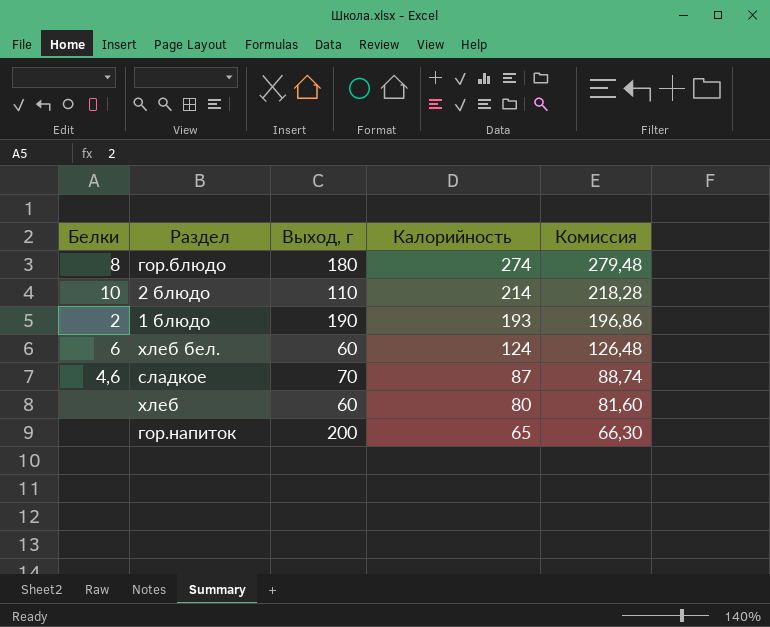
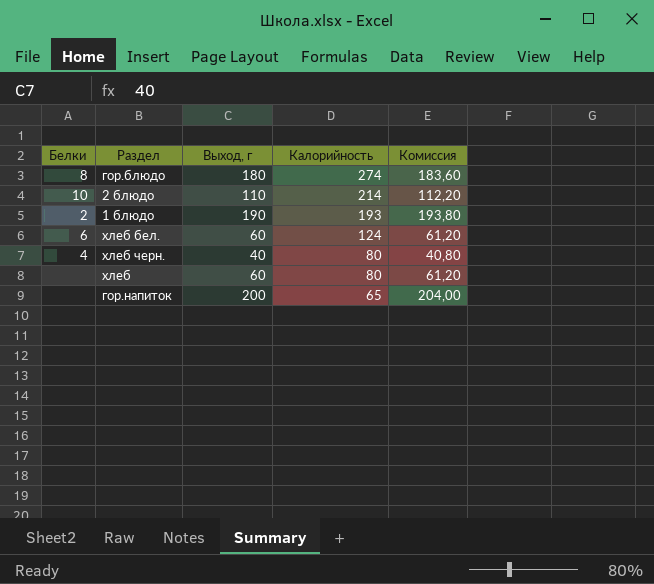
column Комиссия | formula: [Калорийность] * 1,02 -> [Выход, г] * 1,02
row сладкое: 4,6 | 70 | 87 | 88,74 -> none
row хлеб черн.: none -> 4 | 40 | 80 | 40,80

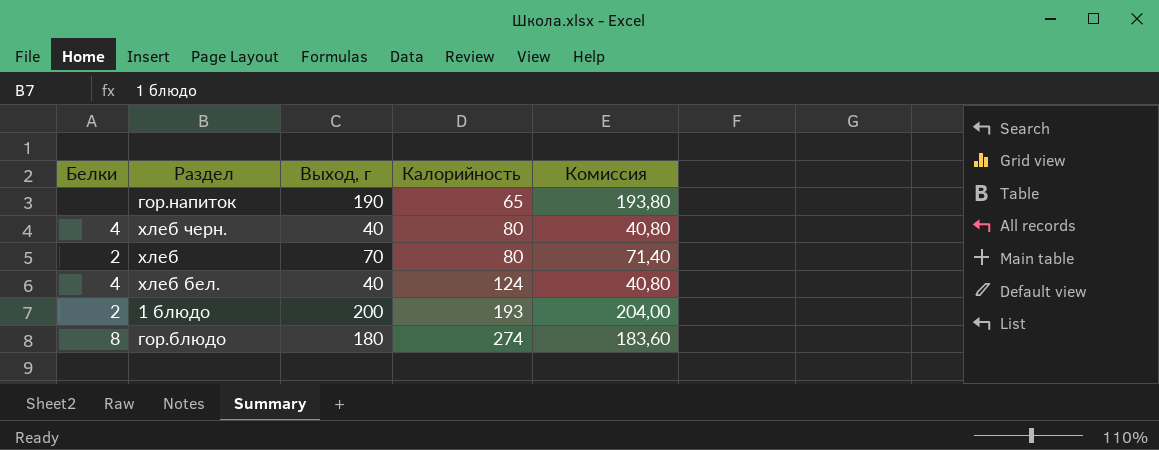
row order: Калорийность descending -> Калорийность ascending
row 2 блюдо: 10 | 110 | 214 | 112,20 -> none
гор.напиток | Выход, г: 200 -> 190
гор.напиток | Комиссия: 204,00 -> 193,80
хлеб | Белки: none -> 2
хлеб | Выход, г: 60 -> 70
хлеб | Комиссия: 61,20 -> 71,40
хлеб бел. | Белки: 6 -> 4
хлеб бел. | Выход, г: 60 -> 40
хлеб бел. | Комиссия: 61,20 -> 40,80
1 блюдо | Выход, г: 190 -> 200
1 блюдо | Комиссия: 193,80 -> 204,00

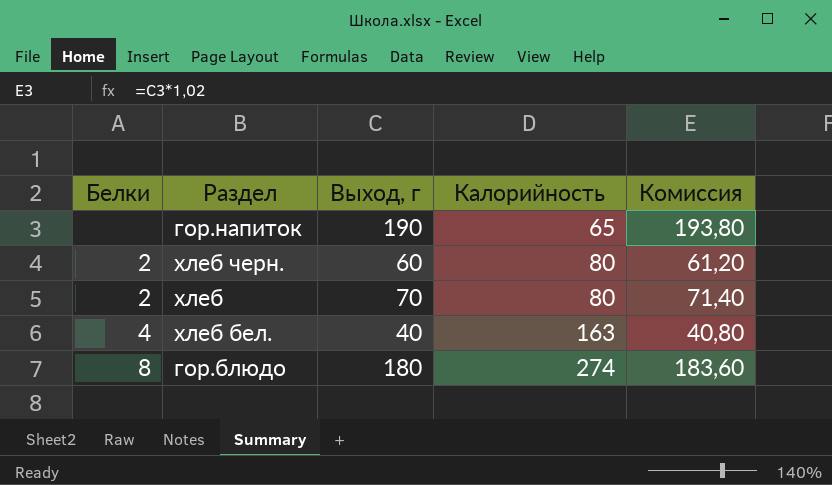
row 1 блюдо: 2 | 200 | 193 | 204,00 -> none
хлеб черн. | Белки: 4 -> 2
хлеб черн. | Выход, г: 40 -> 60
хлеб черн. | Комиссия: 40,80 -> 61,20
хлеб бел. | Калорийность: 124 -> 163

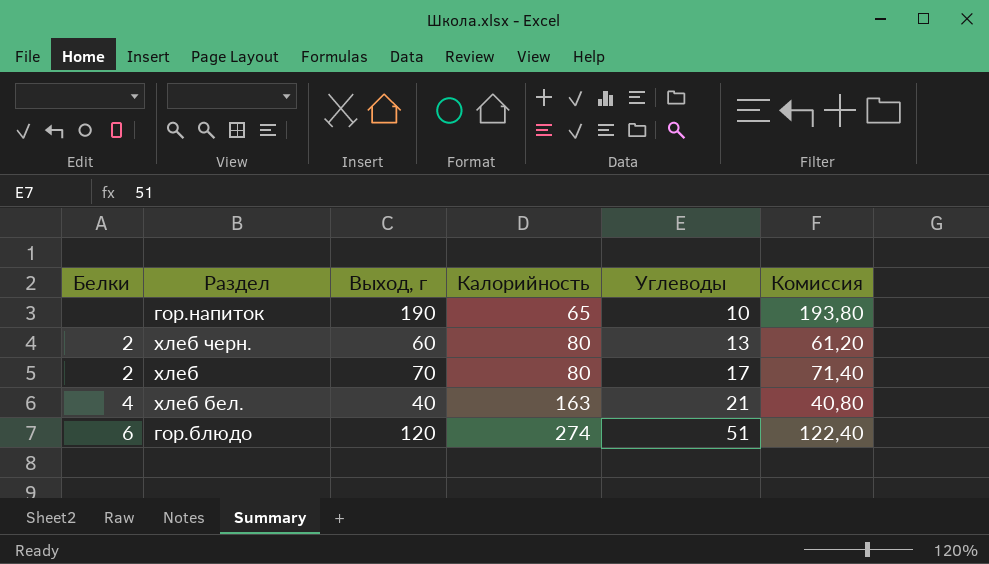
column Углеводы | position: none -> 5
гор.блюдо | Белки: 8 -> 6
гор.блюдо | Выход, г: 180 -> 120
гор.блюдо | Комиссия: 183,60 -> 122,40

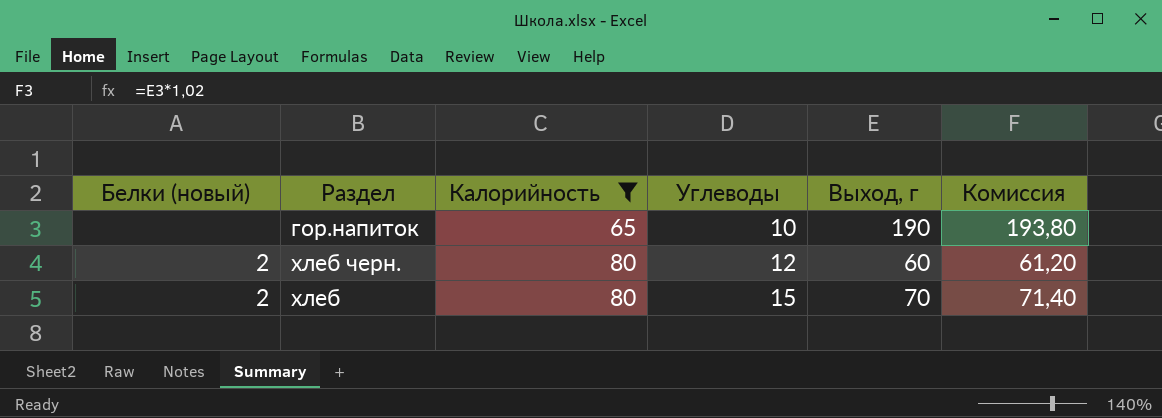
filter: none -> Калорийность <= 80
column name: Белки -> Белки (новый)
column Выход, г | position: 3 -> 5
хлеб черн. | Углеводы: 13 -> 12
хлеб | Углеводы: 17 -> 15

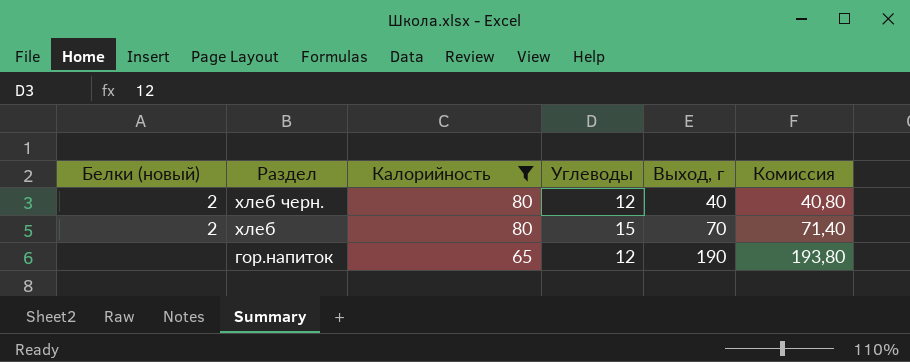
row order: Калорийность ascending -> Раздел descending
хлеб черн. | Выход, г: 60 -> 40
хлеб черн. | Комиссия: 61,20 -> 40,80
гор.напиток | Углеводы: 10 -> 12

